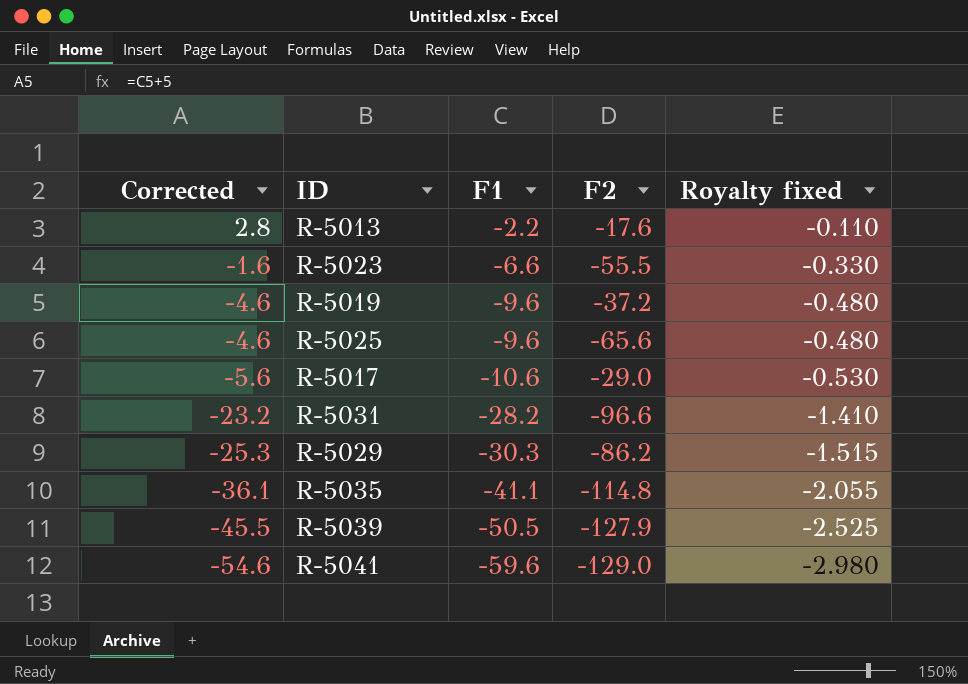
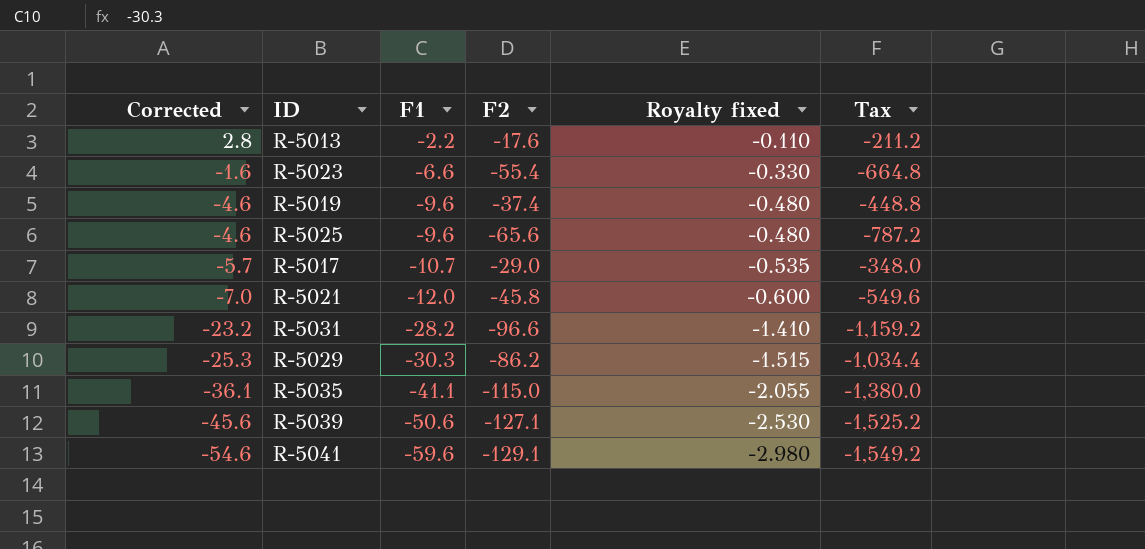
column Tax | formula: none -> [F2] * 12
R-5023 | F2: -55.5 -> -55.4
R-5019 | F2: -37.2 -> -37.4
R-5017 | Corrected: -5.6 -> -5.7
R-5017 | F1: -10.6 -> -10.7
R-5017 | Royalty fixed: -0.530 -> -0.535
row R-5021: none -> -7.0 | -12.0 | -45.8 | -0.600 | -549.6
R-5035 | F2: -114.8 -> -115.0
R-5039 | Corrected: -45.5 -> -45.6
R-5039 | F1: -50.5 -> -50.6
R-5039 | F2: -127.9 -> -127.1
R-5039 | Royalty fixed: -2.525 -> -2.530
R-5041 | F2: -129.0 -> -129.1

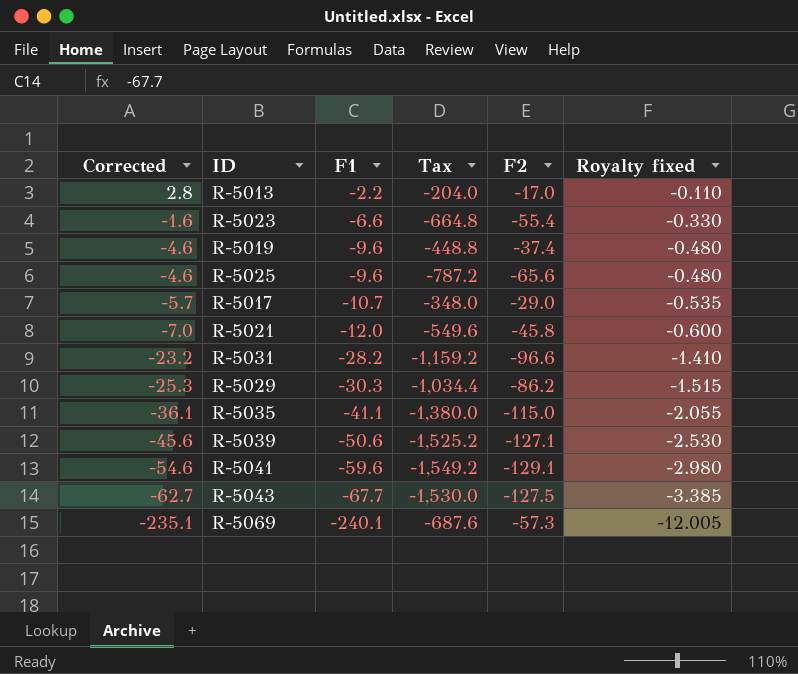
column Tax | position: 6 -> 4
R-5013 | Tax: -211.2 -> -204.0
R-5013 | F2: -17.6 -> -17.0
row R-5043: none -> -62.7 | -67.7 | -1,530.0 | -127.5 | -3.385
row R-5069: none -> -235.1 | -240.1 | -687.6 | -57.3 | -12.005

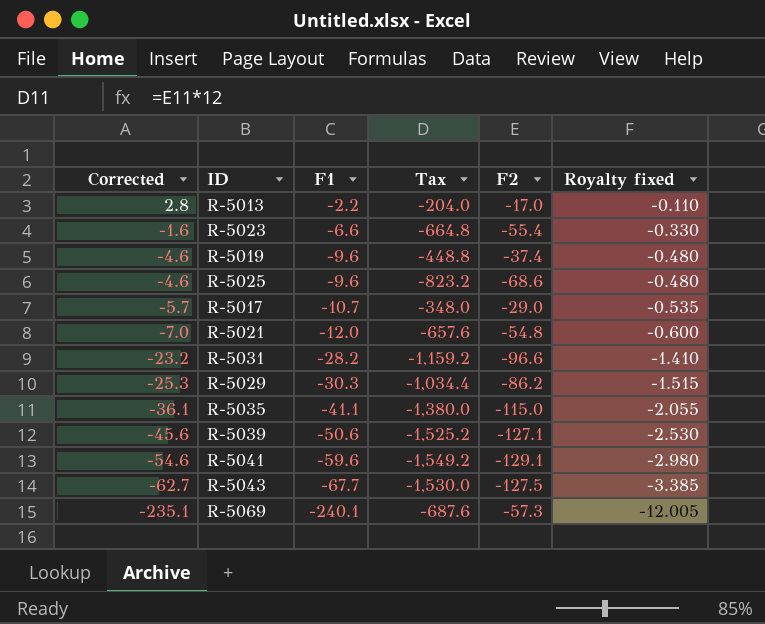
R-5025 | Tax: -787.2 -> -823.2
R-5025 | F2: -65.6 -> -68.6
R-5021 | Tax: -549.6 -> -657.6
R-5021 | F2: -45.8 -> -54.8

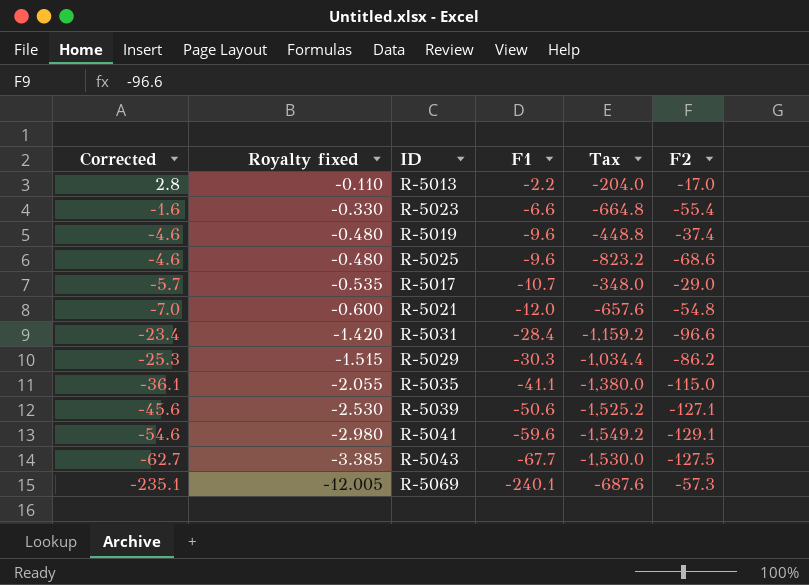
column Royalty fixed | position: 6 -> 2
R-5031 | Corrected: -23.2 -> -23.4
R-5031 | Royalty fixed: -1.410 -> -1.420
R-5031 | F1: -28.2 -> -28.4

